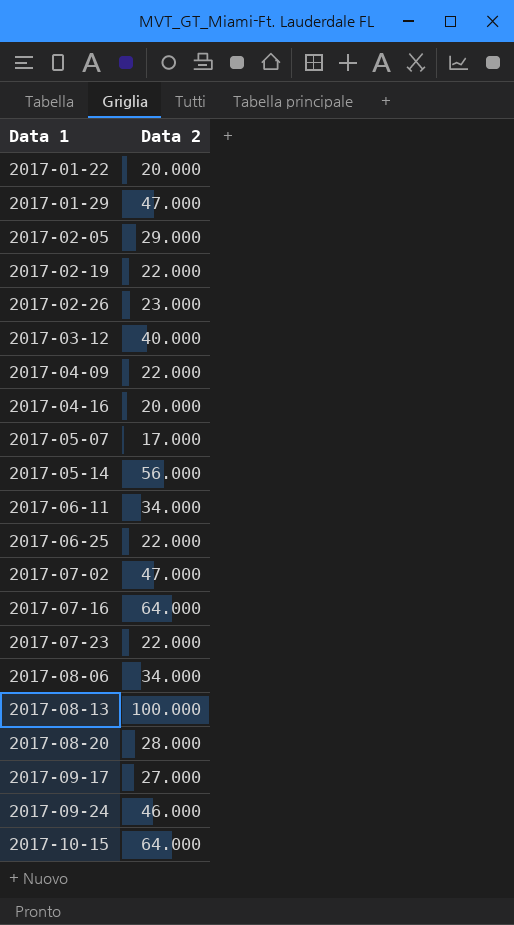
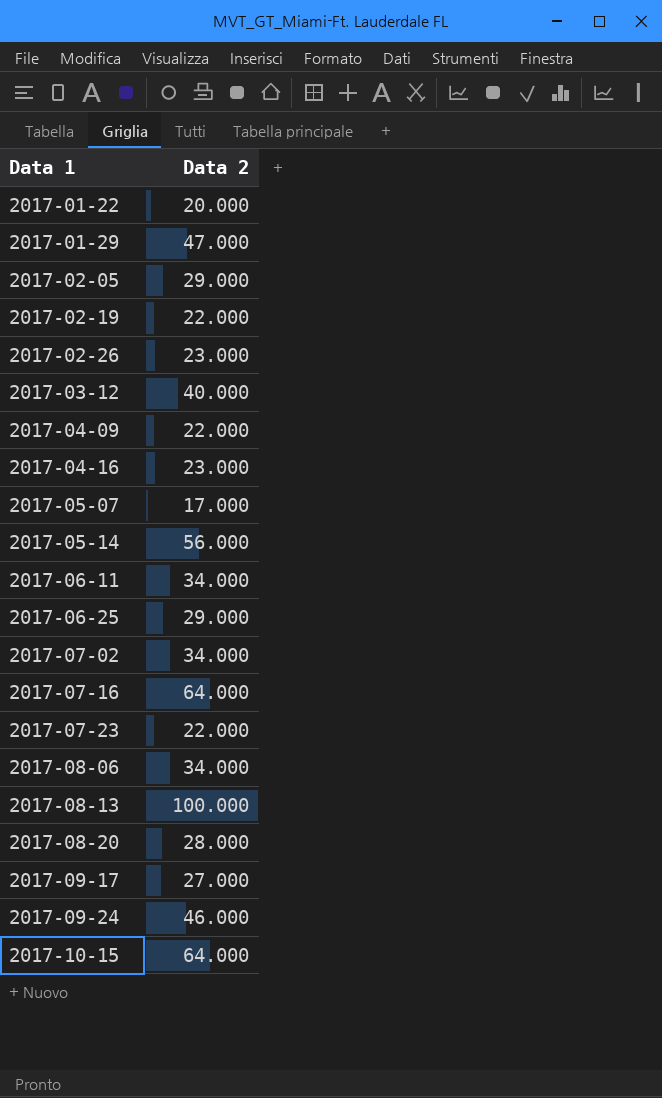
2017-04-16 | Data 2: 20.000 -> 23.000
2017-06-25 | Data 2: 22.000 -> 29.000
2017-07-02 | Data 2: 47.000 -> 34.000

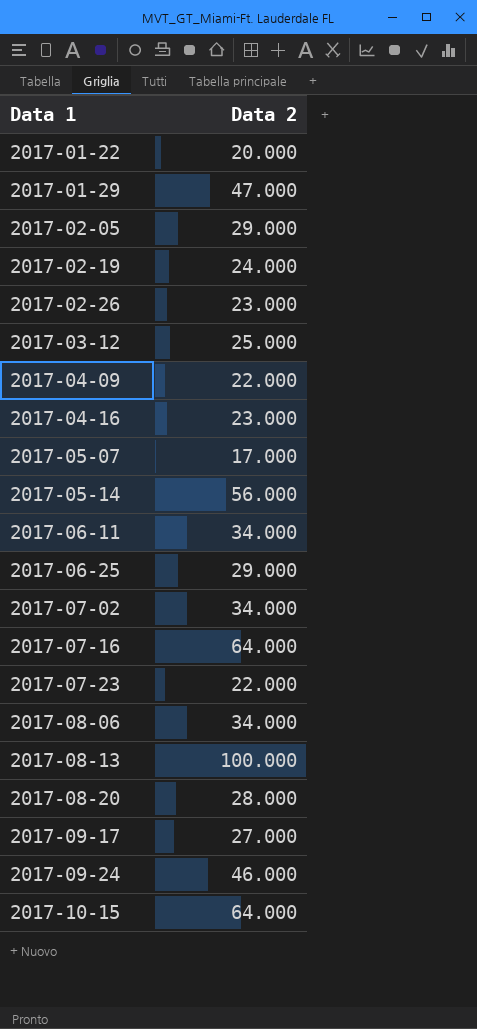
2017-02-19 | Data 2: 22.000 -> 24.000
2017-03-12 | Data 2: 40.000 -> 25.000

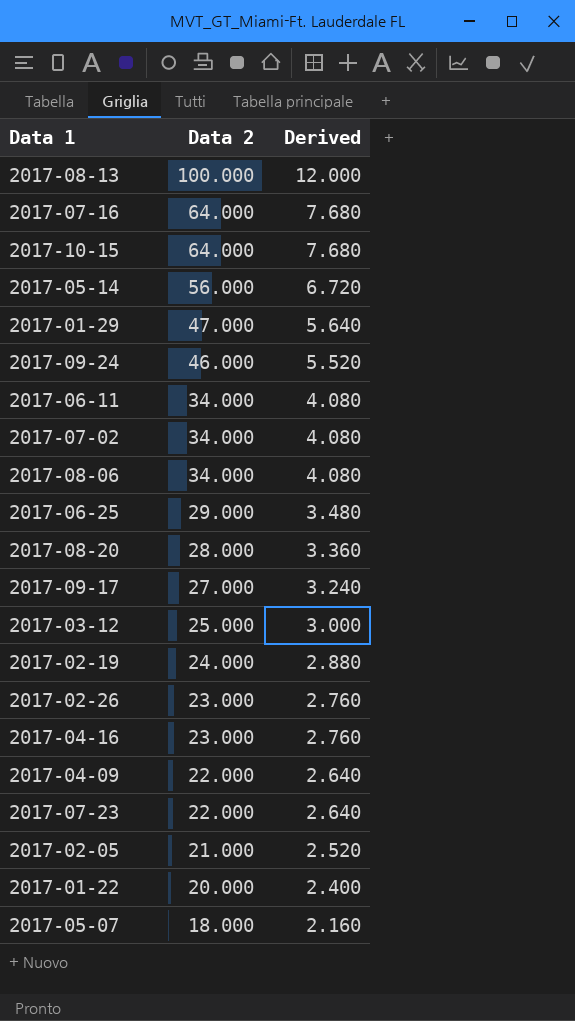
row order: Data 1 ascending -> Data 2 descending
column Derived | formula: none -> [Data 2] * 0.12
2017-02-05 | Data 2: 29.000 -> 21.000
2017-05-07 | Data 2: 17.000 -> 18.000

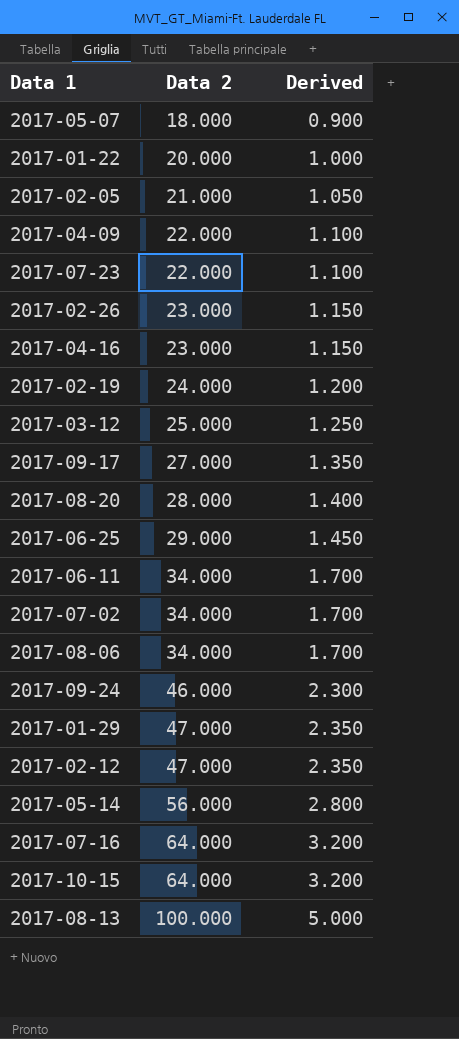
row order: Data 2 descending -> Data 2 ascending
column Derived | formula: [Data 2] * 0.12 -> [Data 2] * 0.05
row 2017-02-12: none -> 47.000 | 2.350

